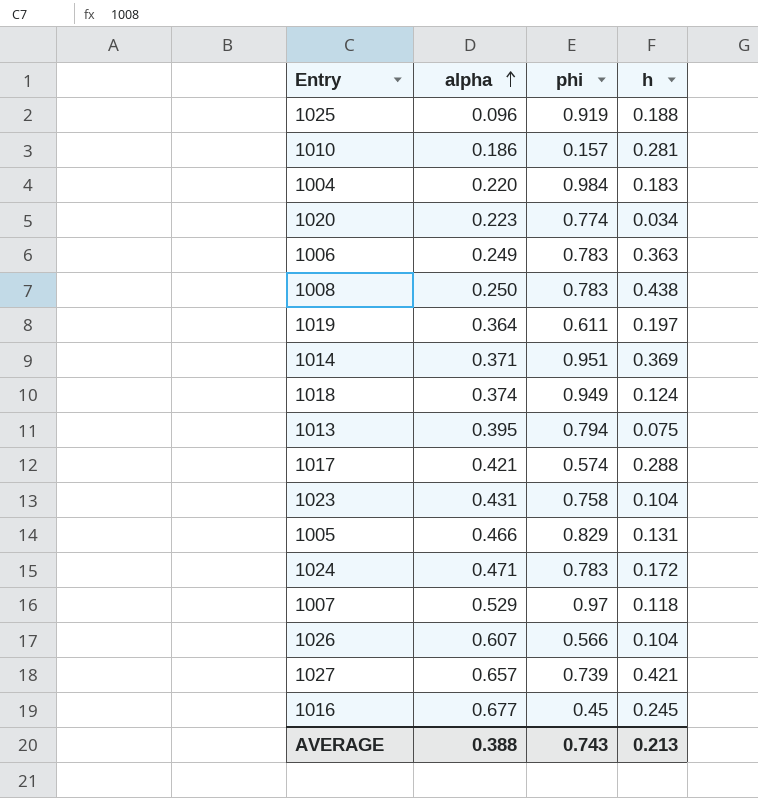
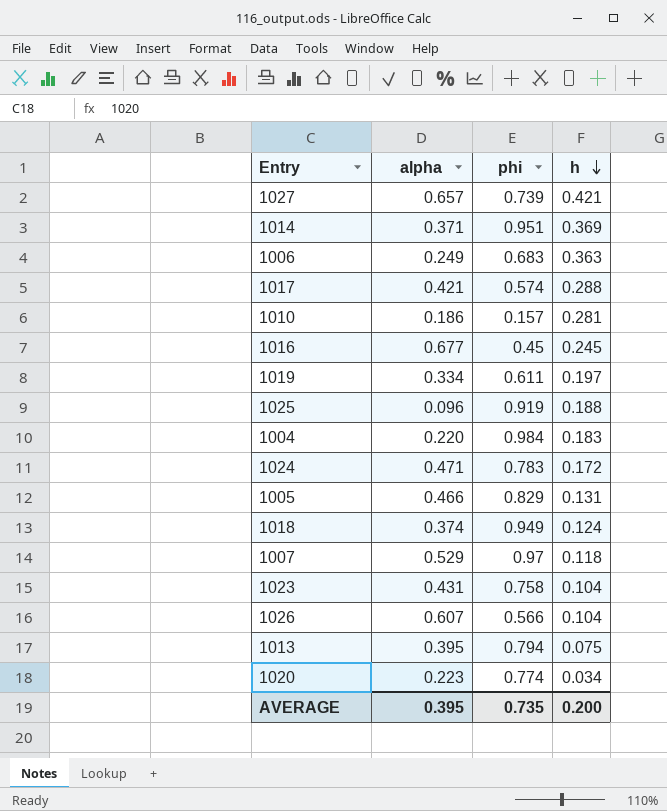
row order: alpha ascending -> h descending
row 1008: 0.250 | 0.783 | 0.438 -> none
1006 | phi: 0.783 -> 0.683
1019 | alpha: 0.364 -> 0.334
AVERAGE | alpha: 0.388 -> 0.395
AVERAGE | phi: 0.743 -> 0.735
AVERAGE | h: 0.213 -> 0.200

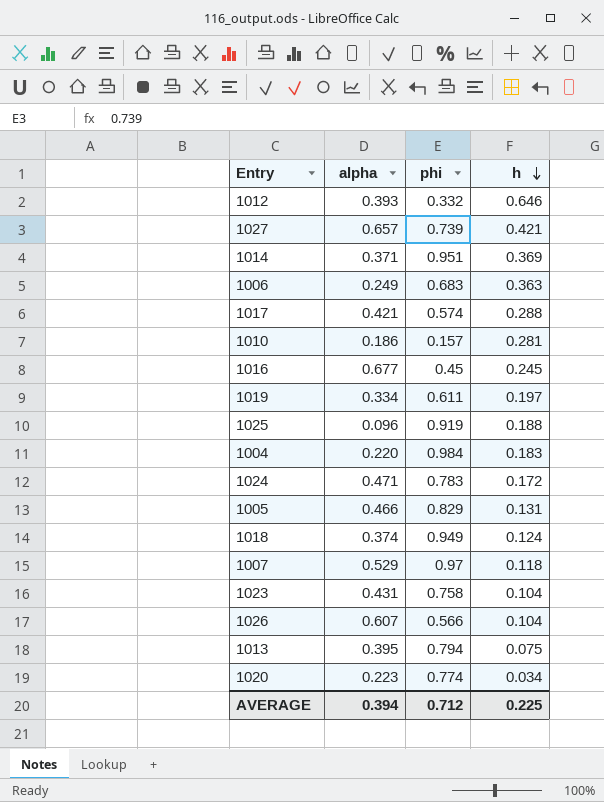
row 1012: none -> 0.393 | 0.332 | 0.646
AVERAGE | alpha: 0.395 -> 0.394
AVERAGE | phi: 0.735 -> 0.712
AVERAGE | h: 0.200 -> 0.225

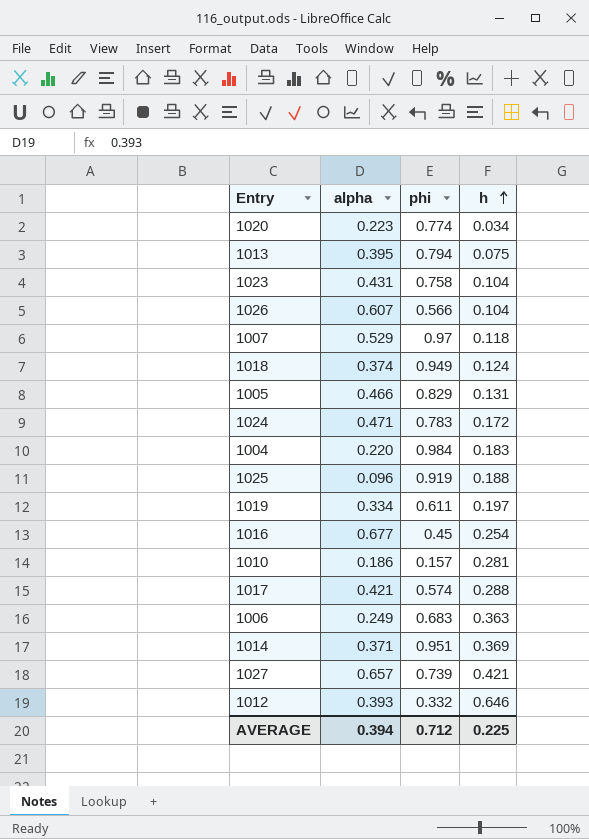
row order: h descending -> h ascending
1016 | h: 0.245 -> 0.254

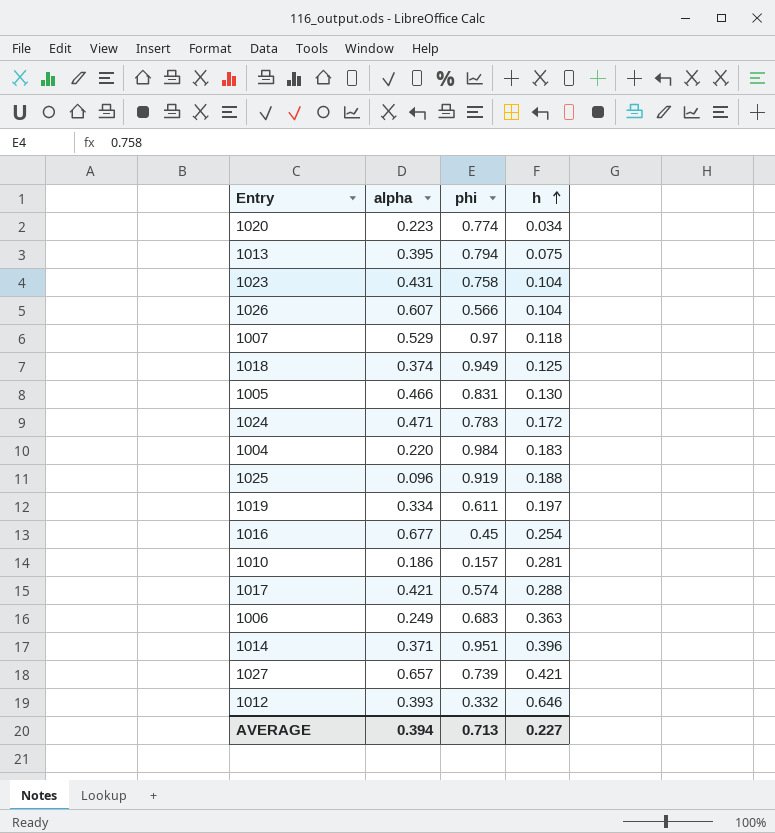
1018 | h: 0.124 -> 0.125
1005 | phi: 0.829 -> 0.831
1005 | h: 0.131 -> 0.130
1014 | h: 0.369 -> 0.396
AVERAGE | phi: 0.712 -> 0.713
AVERAGE | h: 0.225 -> 0.227

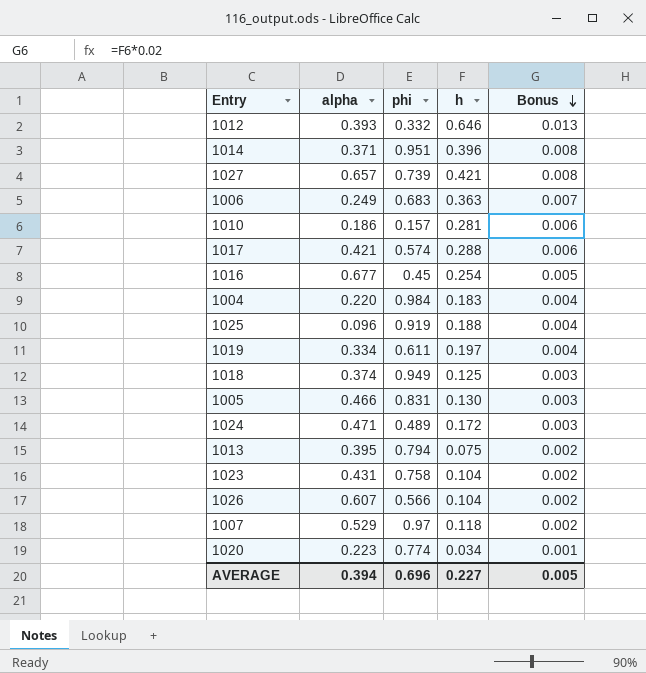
row order: h ascending -> Bonus descending
column Bonus | formula: none -> [h] * 0.02
1024 | phi: 0.783 -> 0.489
AVERAGE | phi: 0.713 -> 0.696

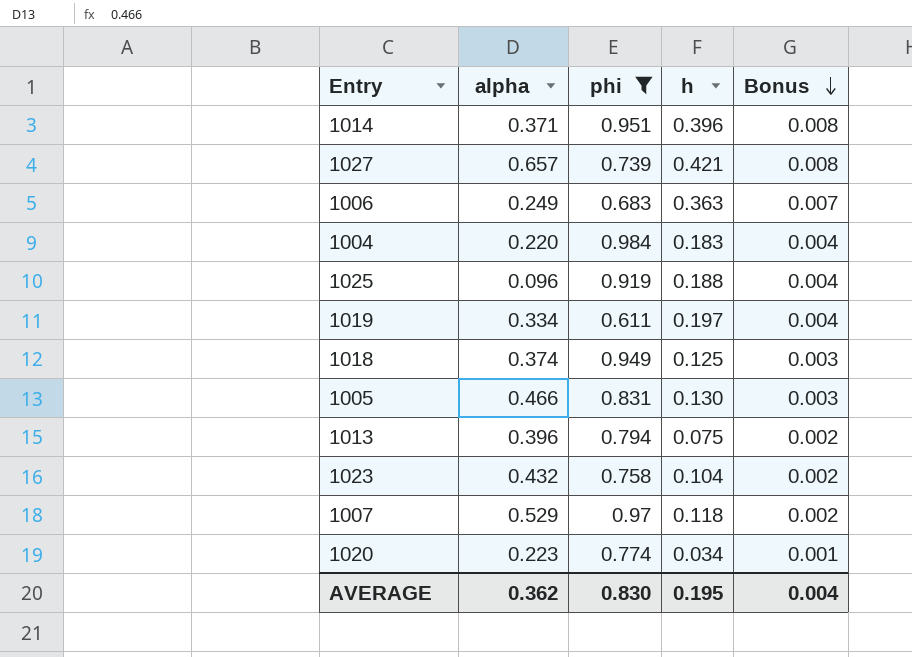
filter: none -> phi >= 0.611
1013 | alpha: 0.395 -> 0.396
1023 | alpha: 0.431 -> 0.432
AVERAGE | alpha: 0.394 -> 0.362
AVERAGE | phi: 0.696 -> 0.830
AVERAGE | h: 0.227 -> 0.195
AVERAGE | Bonus: 0.005 -> 0.004

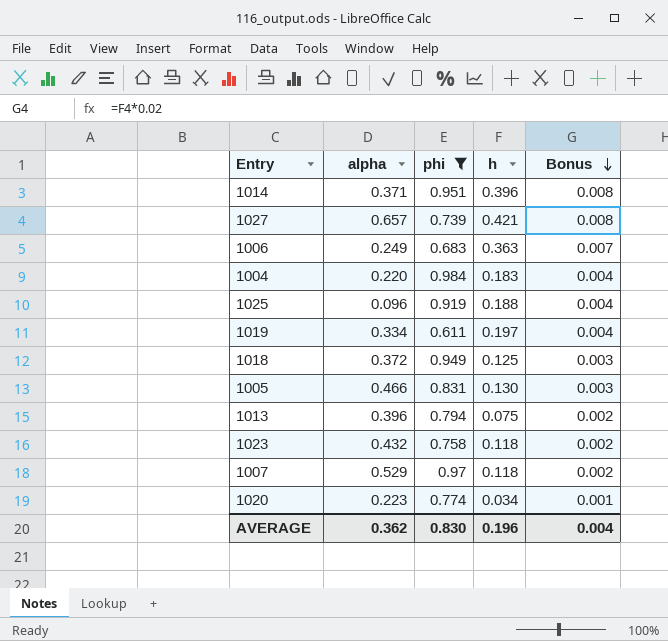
1018 | alpha: 0.374 -> 0.372
1023 | h: 0.104 -> 0.118
AVERAGE | h: 0.195 -> 0.196

